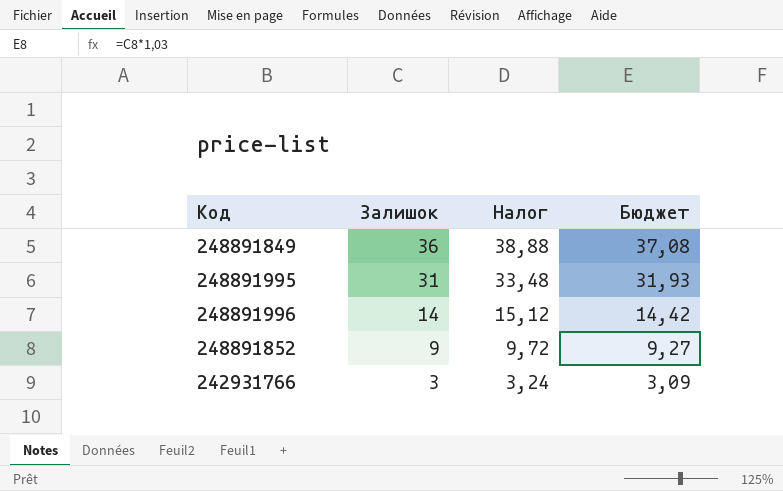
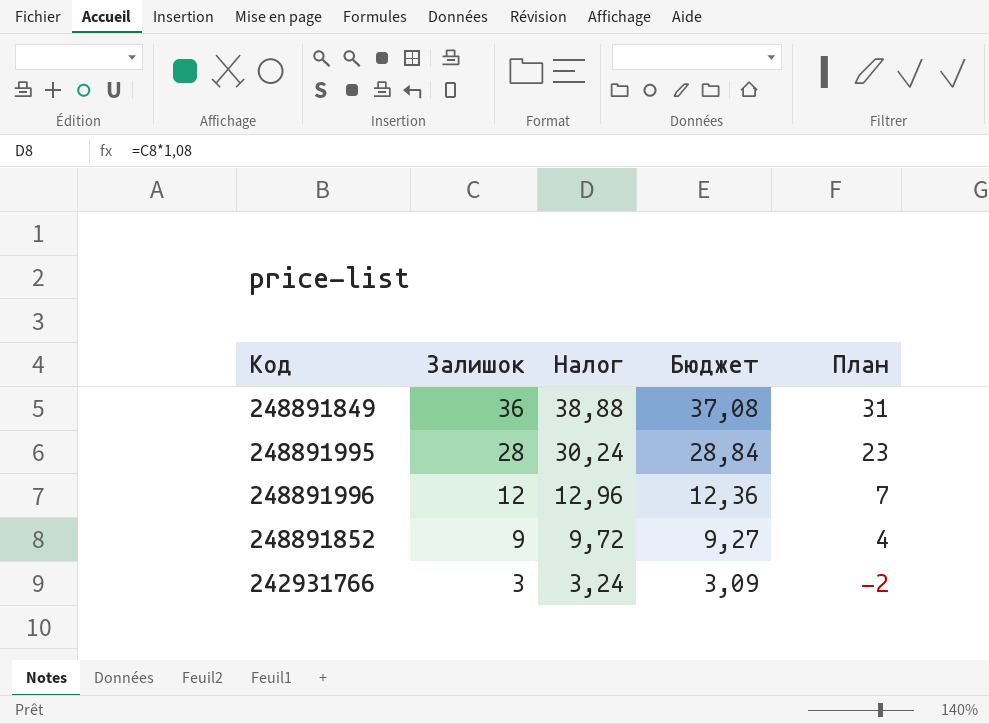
column План | formula: none -> [Залишок] - 5
248891995 | Залишок: 31 -> 28
248891995 | Налог: 33,48 -> 30,24
248891995 | Бюджет: 31,93 -> 28,84
248891996 | Залишок: 14 -> 12
248891996 | Налог: 15,12 -> 12,96
248891996 | Бюджет: 14,42 -> 12,36

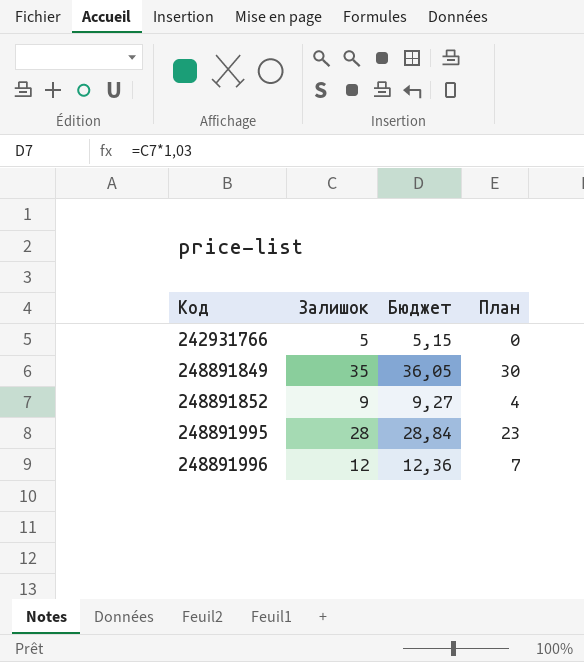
row order: Залишок descending -> Код ascending
column Налог | formula: [Залишок] * 1,08 -> none
242931766 | Залишок: 3 -> 5
242931766 | Бюджет: 3,09 -> 5,15
242931766 | План: -2 -> 0
248891849 | Залишок: 36 -> 35
248891849 | Бюджет: 37,08 -> 36,05
248891849 | План: 31 -> 30

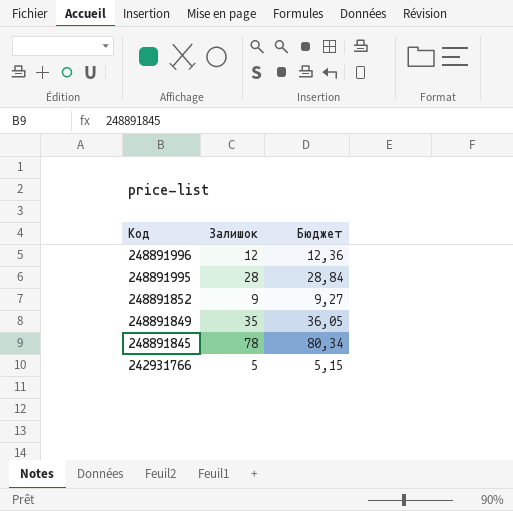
row order: Код ascending -> Код descending
column План | formula: [Залишок] - 5 -> none
row 248891845: none -> 78 | 80,34

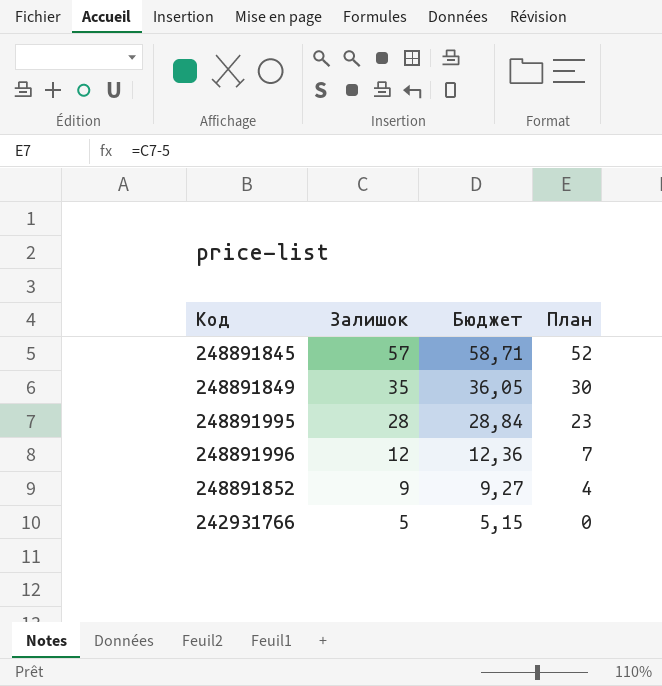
row order: Код descending -> Залишок descending
column План | formula: none -> [Залишок] - 5
248891845 | Залишок: 78 -> 57
248891845 | Бюджет: 80,34 -> 58,71

